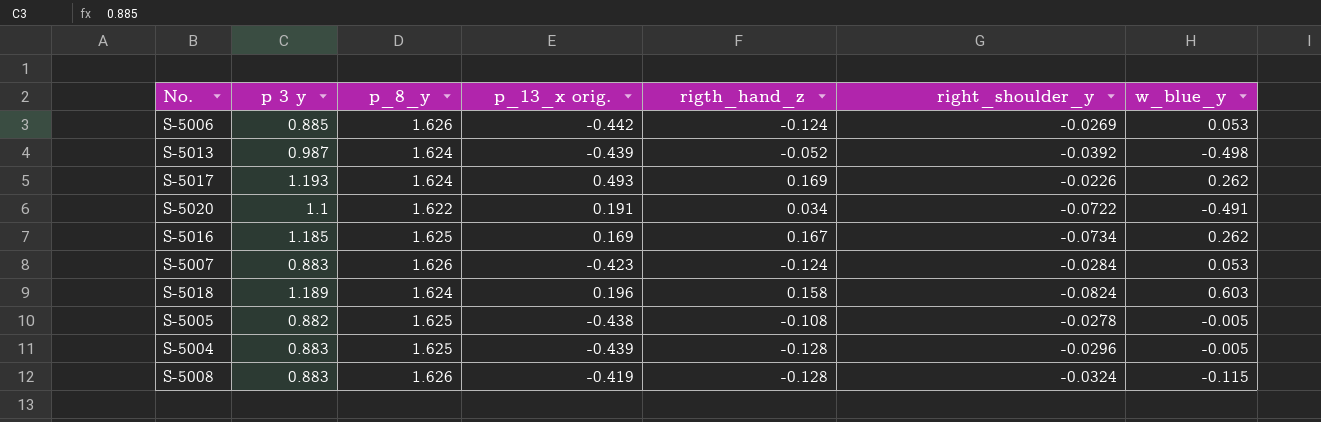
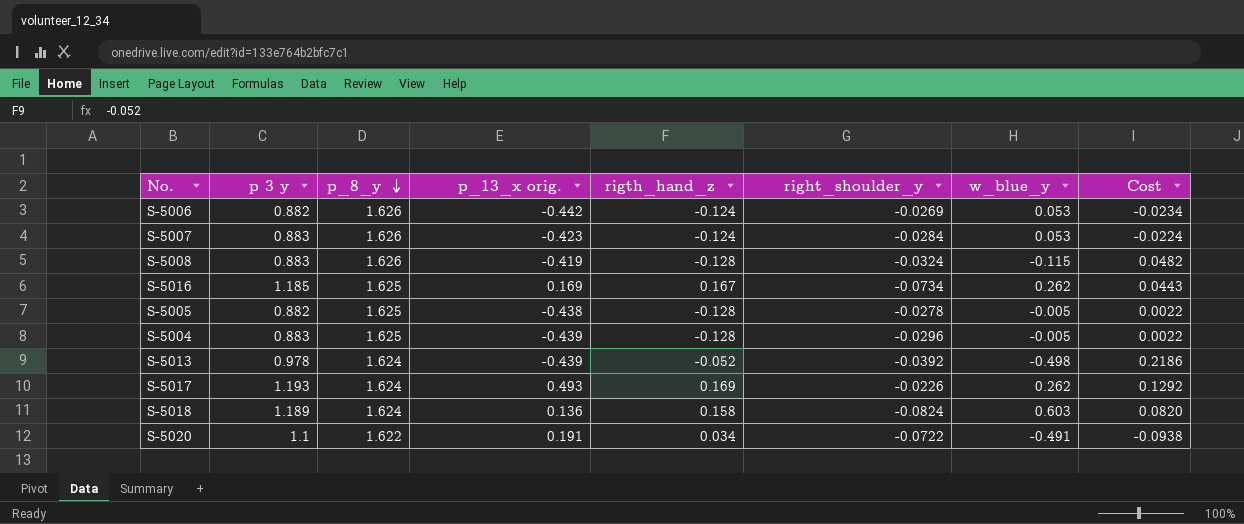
row order: none -> p_8_y descending
column Cost | formula: none -> [p_13_x orig.] * [w_blue_y]
S-5006 | p 3 y: 0.885 -> 0.882
S-5005 | rigth_hand_z: -0.108 -> -0.128
S-5013 | p 3 y: 0.987 -> 0.978
S-5018 | p_13_x orig.: 0.196 -> 0.136

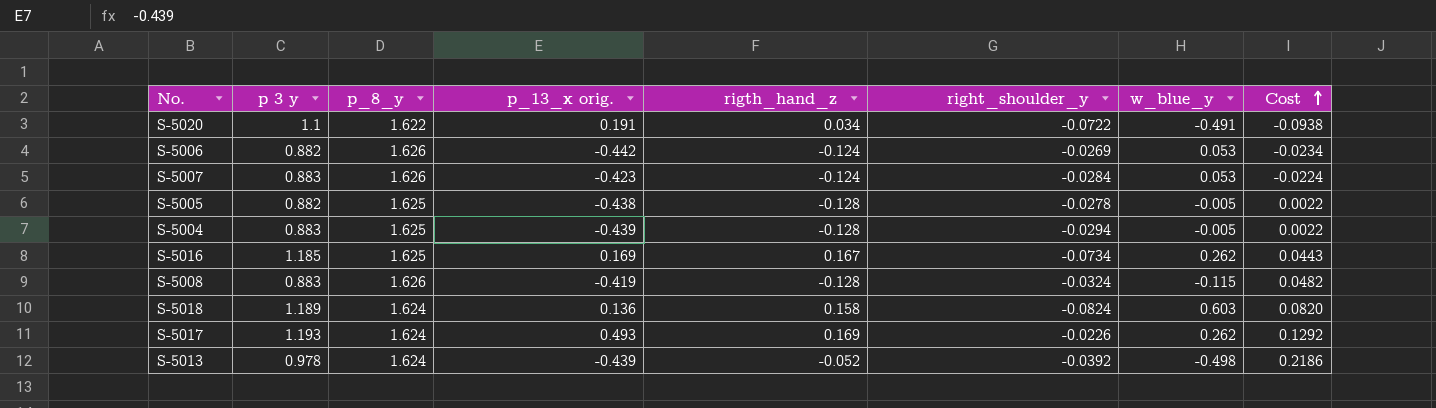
row order: p_8_y descending -> Cost ascending
S-5004 | right_shoulder_y: -0.0296 -> -0.0294

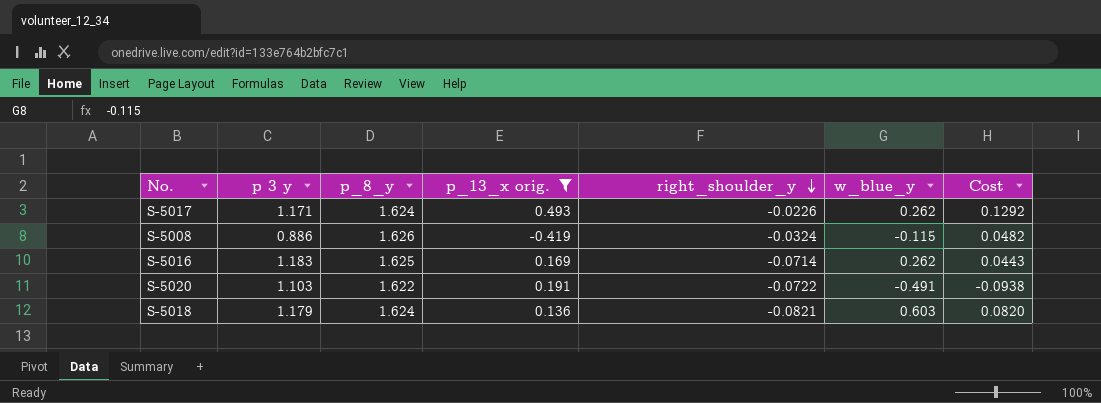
filter: none -> p_13_x orig. >= -0.419
row order: Cost ascending -> right_shoulder_y descending
column rigth_hand_z | position: 5 -> none
S-5017 | p 3 y: 1.193 -> 1.171
S-5008 | p 3 y: 0.883 -> 0.886
S-5016 | p 3 y: 1.185 -> 1.183
S-5016 | right_shoulder_y: -0.0734 -> -0.0714
S-5020 | p 3 y: 1.1 -> 1.103
S-5018 | p 3 y: 1.189 -> 1.179
S-5018 | right_shoulder_y: -0.0824 -> -0.0821

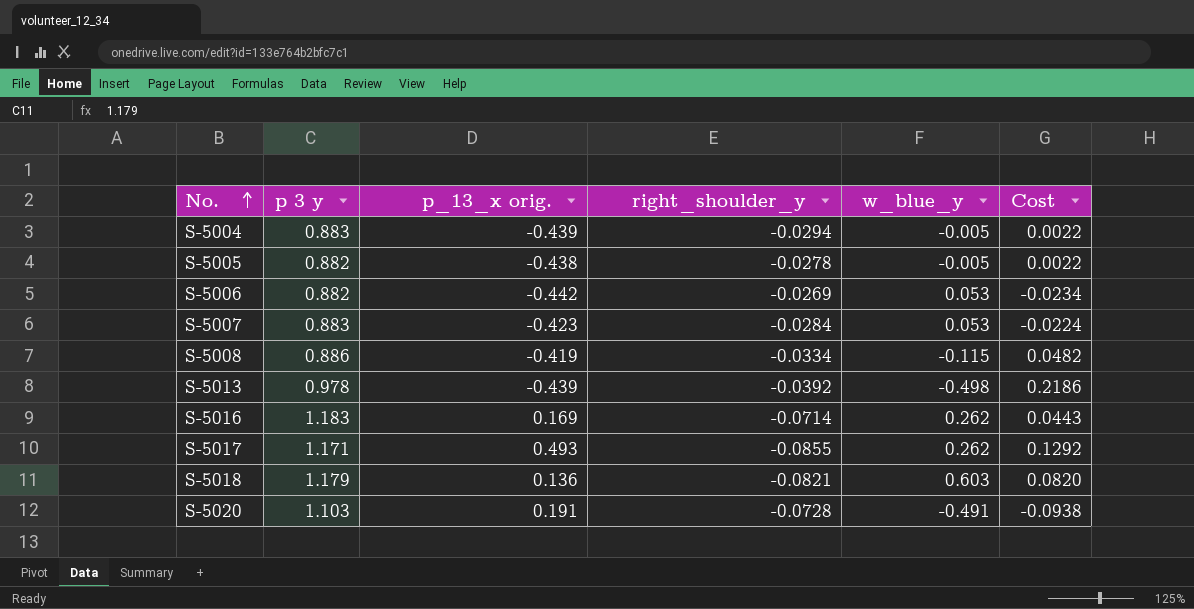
filter: p_13_x orig. >= -0.419 -> none
row order: right_shoulder_y descending -> No. ascending
column p_8_y | position: 3 -> none
S-5008 | right_shoulder_y: -0.0324 -> -0.0334
S-5017 | right_shoulder_y: -0.0226 -> -0.0855
S-5020 | right_shoulder_y: -0.0722 -> -0.0728

